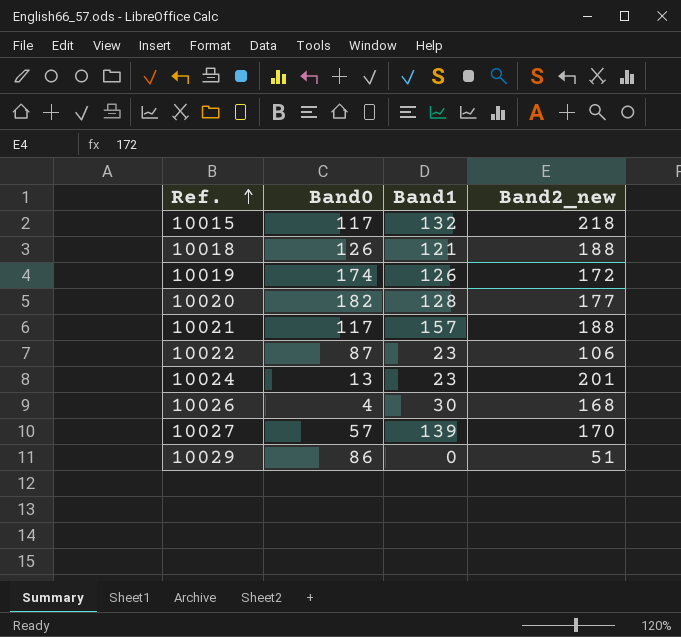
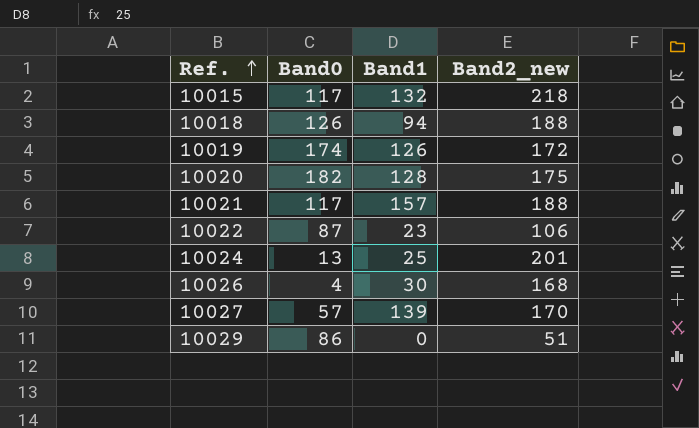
10018 | Band1: 121 -> 94
10020 | Band2_new: 177 -> 175
10024 | Band1: 23 -> 25

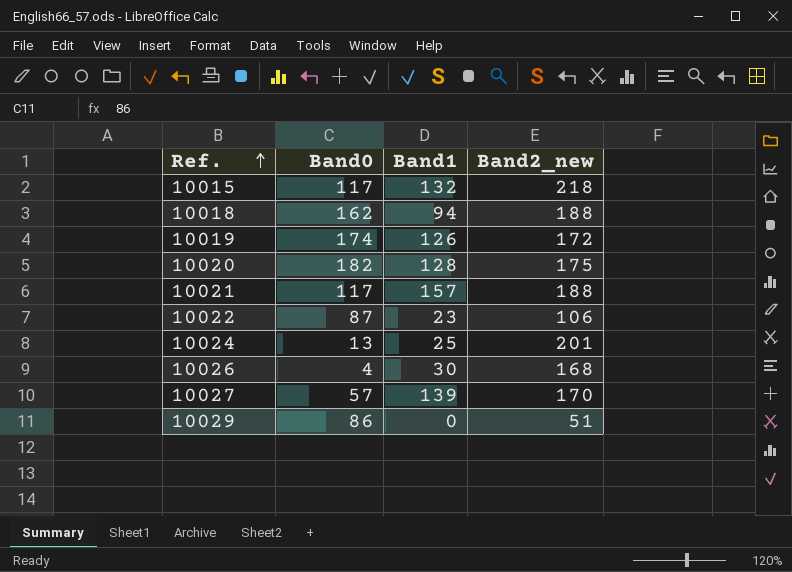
10018 | Band0: 126 -> 162

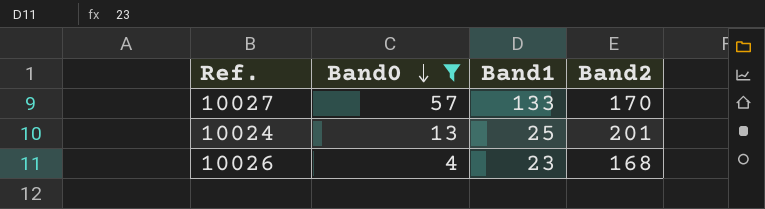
filter: none -> Band0 <= 57
row order: Ref. ascending -> Band0 descending
column name: Band2_new -> Band2
10027 | Band1: 139 -> 133
10026 | Band1: 30 -> 23

